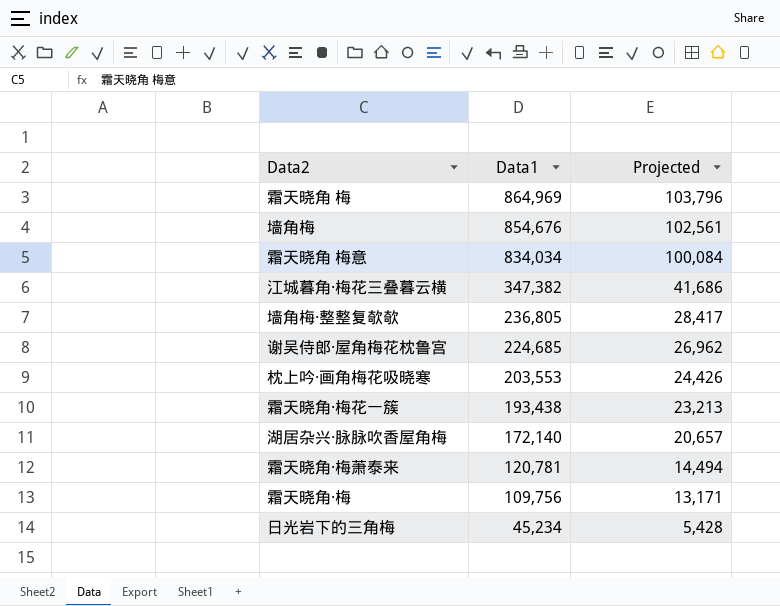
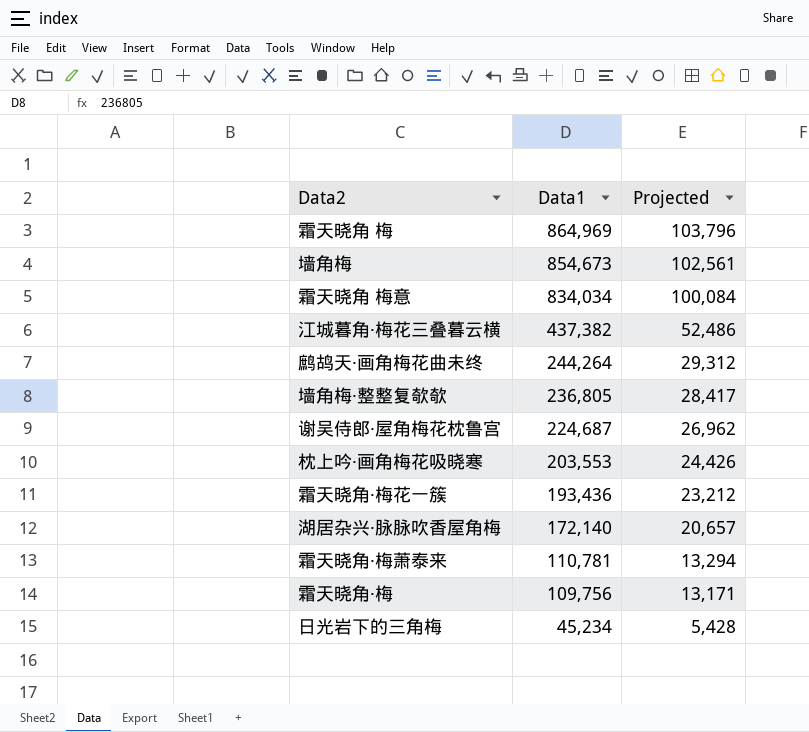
墙角梅 | Data1: 854,676 -> 854,673
江城暮角·梅花三叠暮云横 | Data1: 347,382 -> 437,382
江城暮角·梅花三叠暮云横 | Projected: 41,686 -> 52,486
row 鹧鸪天·画角梅花曲未终: none -> 244,264 | 29,312
谢吴侍郎·屋角梅花枕鲁宫 | Data1: 224,685 -> 224,687
霜天晓角·梅花一簇 | Data1: 193,438 -> 193,436
霜天晓角·梅花一簇 | Projected: 23,213 -> 23,212
霜天晓角·梅萧泰来 | Data1: 120,781 -> 110,781
霜天晓角·梅萧泰来 | Projected: 14,494 -> 13,294

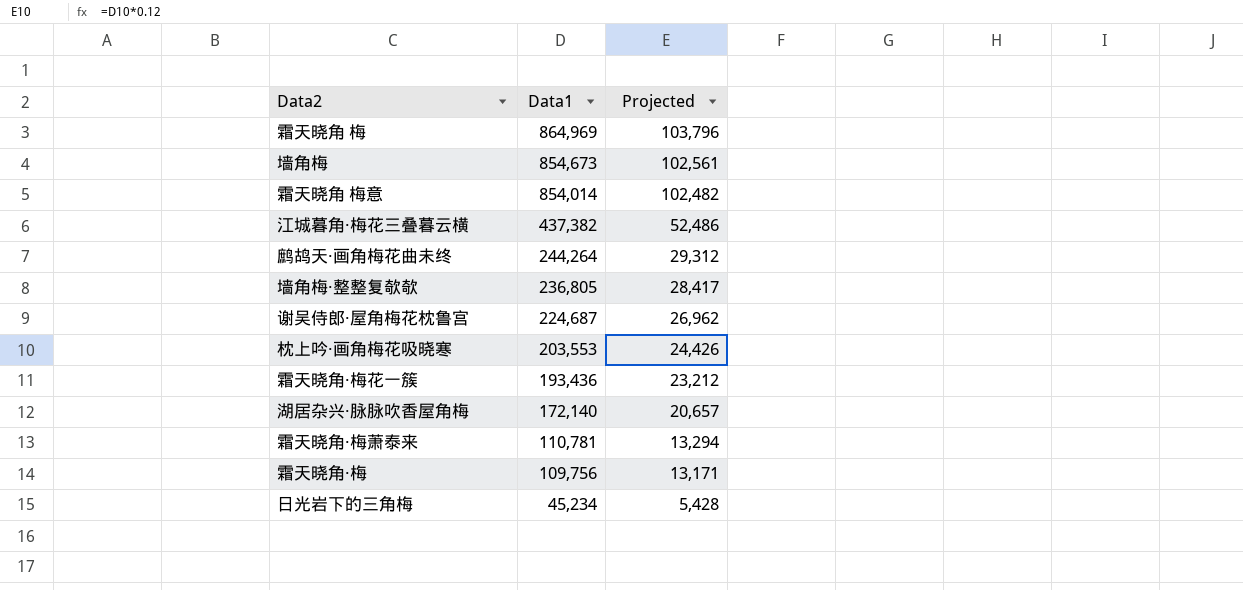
霜天晓角 梅意 | Data1: 834,034 -> 854,014
霜天晓角 梅意 | Projected: 100,084 -> 102,482

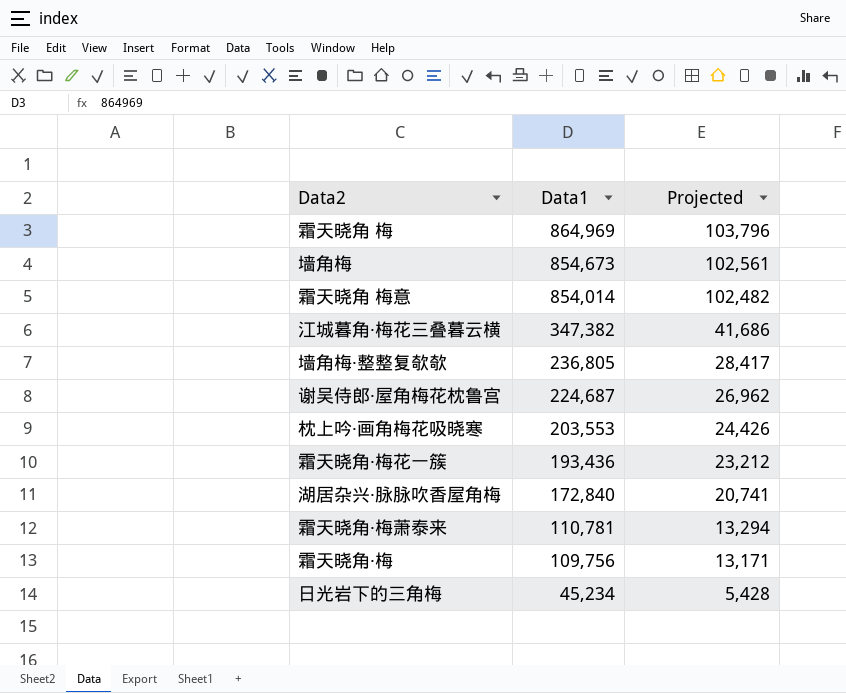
row 鹧鸪天·画角梅花曲未终: 244,264 | 29,312 -> none
江城暮角·梅花三叠暮云横 | Data1: 437,382 -> 347,382
江城暮角·梅花三叠暮云横 | Projected: 52,486 -> 41,686
湖居杂兴·脉脉吹香屋角梅 | Data1: 172,140 -> 172,840
湖居杂兴·脉脉吹香屋角梅 | Projected: 20,657 -> 20,741

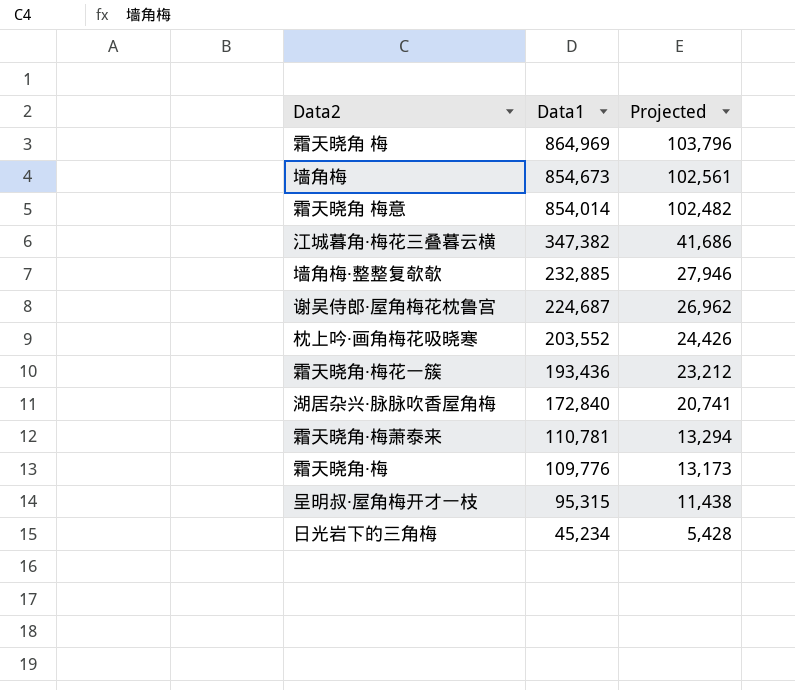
墙角梅·整整复欹欹 | Data1: 236,805 -> 232,885
墙角梅·整整复欹欹 | Projected: 28,417 -> 27,946
枕上吟·画角梅花吸晓寒 | Data1: 203,553 -> 203,552
霜天晓角·梅 | Data1: 109,756 -> 109,776
霜天晓角·梅 | Projected: 13,171 -> 13,173
row 呈明叔·屋角梅开才一枝: none -> 95,315 | 11,438

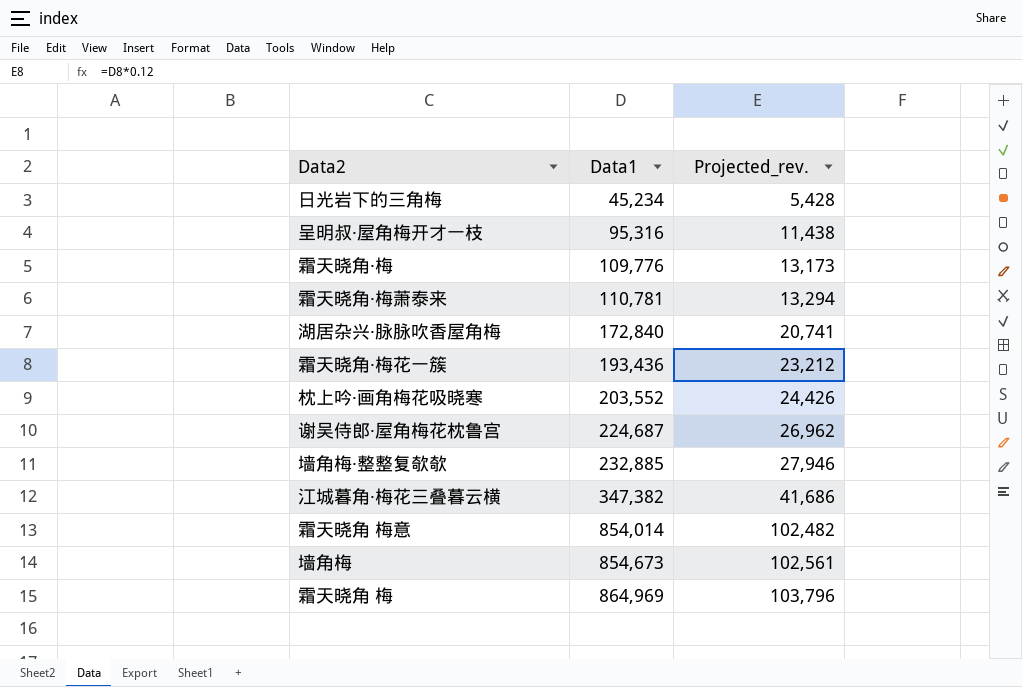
row order: Data1 descending -> Data1 ascending
column name: Projected -> Projected_rev.
呈明叔·屋角梅开才一枝 | Data1: 95,315 -> 95,316

